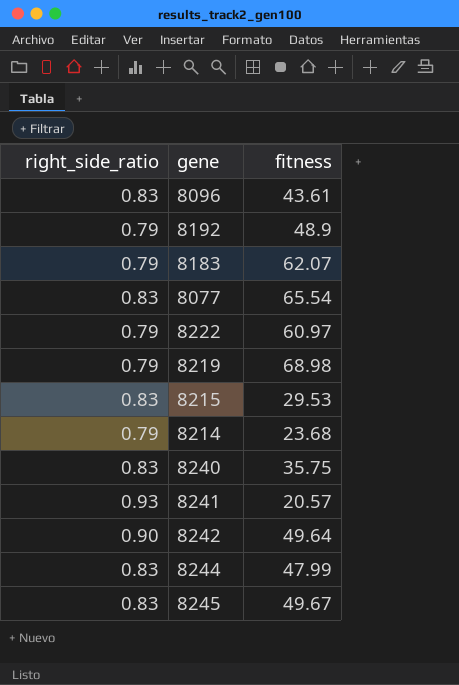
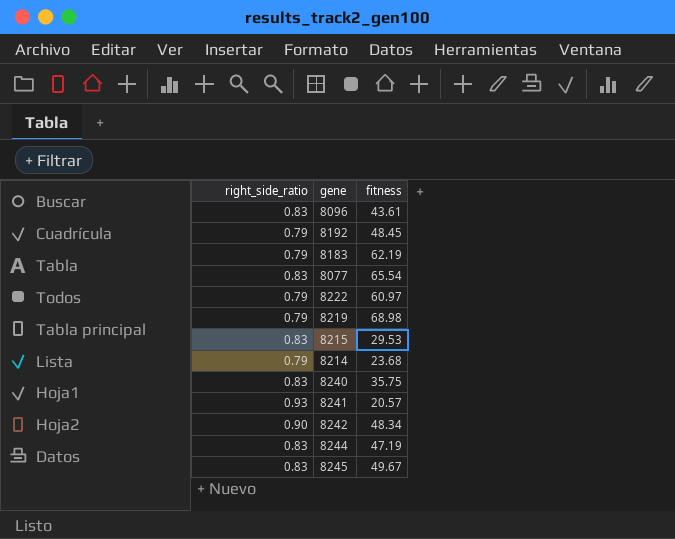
8192 | fitness: 48.9 -> 48.45
8183 | fitness: 62.07 -> 62.19
8242 | fitness: 49.64 -> 48.34
8244 | fitness: 47.99 -> 47.19

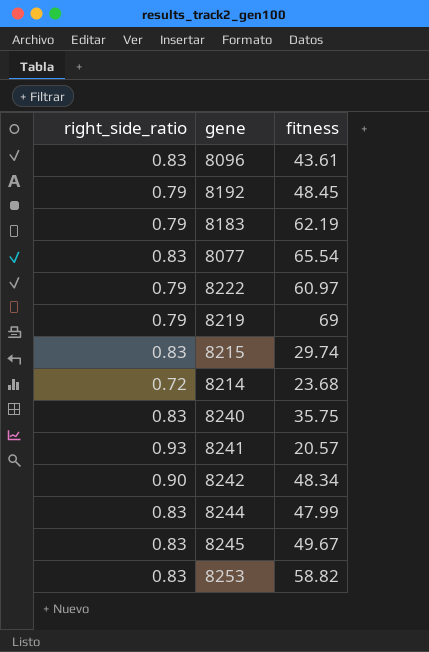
8219 | fitness: 68.98 -> 69
8215 | fitness: 29.53 -> 29.74
8214 | right_side_ratio: 0.79 -> 0.72
8244 | fitness: 47.19 -> 47.99
row 8253: none -> 0.83 | 58.82

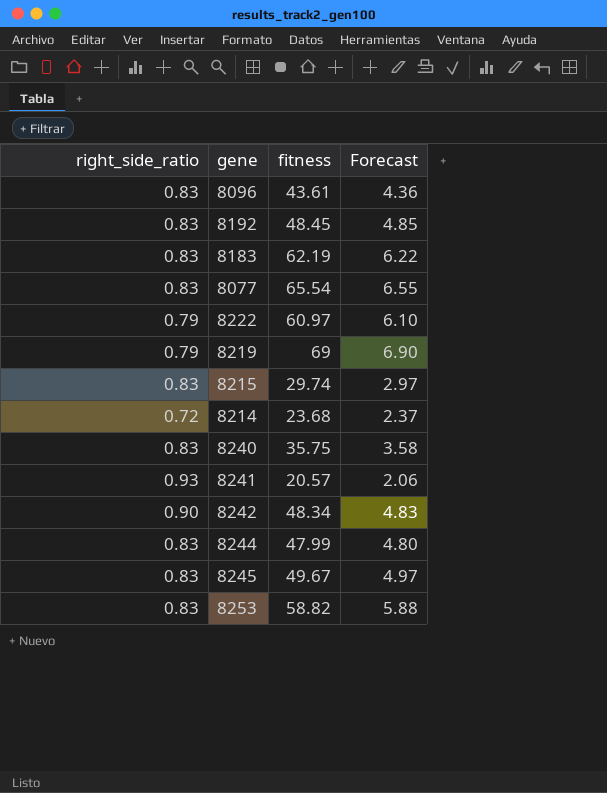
column Forecast | formula: none -> [fitness] * 0.1
8192 | right_side_ratio: 0.79 -> 0.83
8183 | right_side_ratio: 0.79 -> 0.83

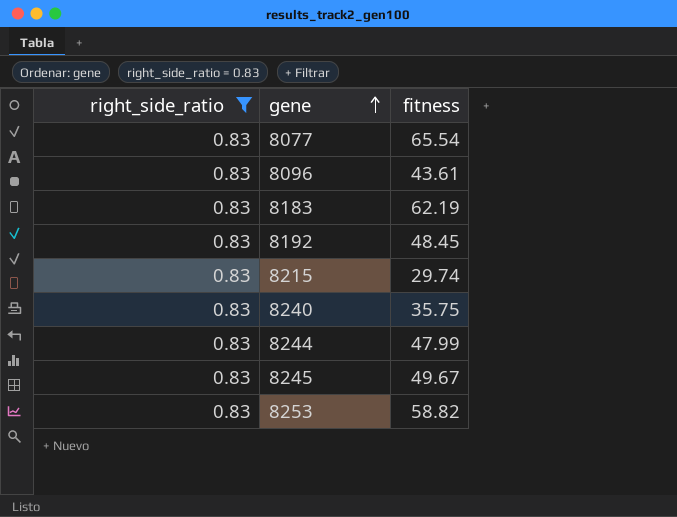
filter: none -> right_side_ratio = 0.83
row order: none -> gene ascending
column Forecast | formula: [fitness] * 0.1 -> none

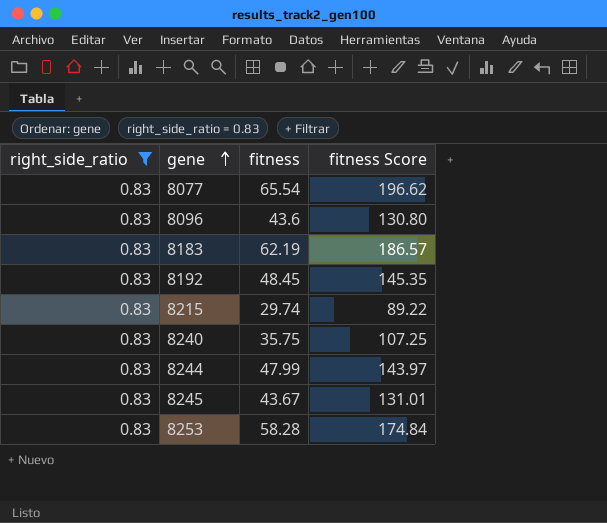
column fitness Score | formula: none -> [fitness] * 3
8096 | fitness: 43.61 -> 43.6
8245 | fitness: 49.67 -> 43.67
8253 | fitness: 58.82 -> 58.28

